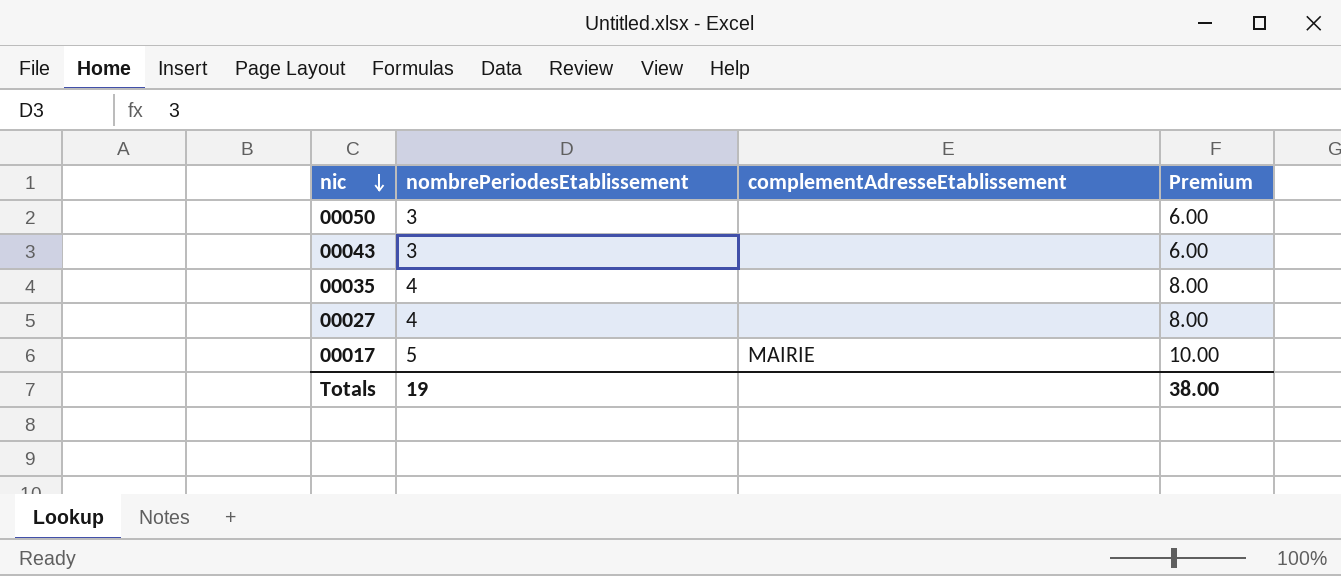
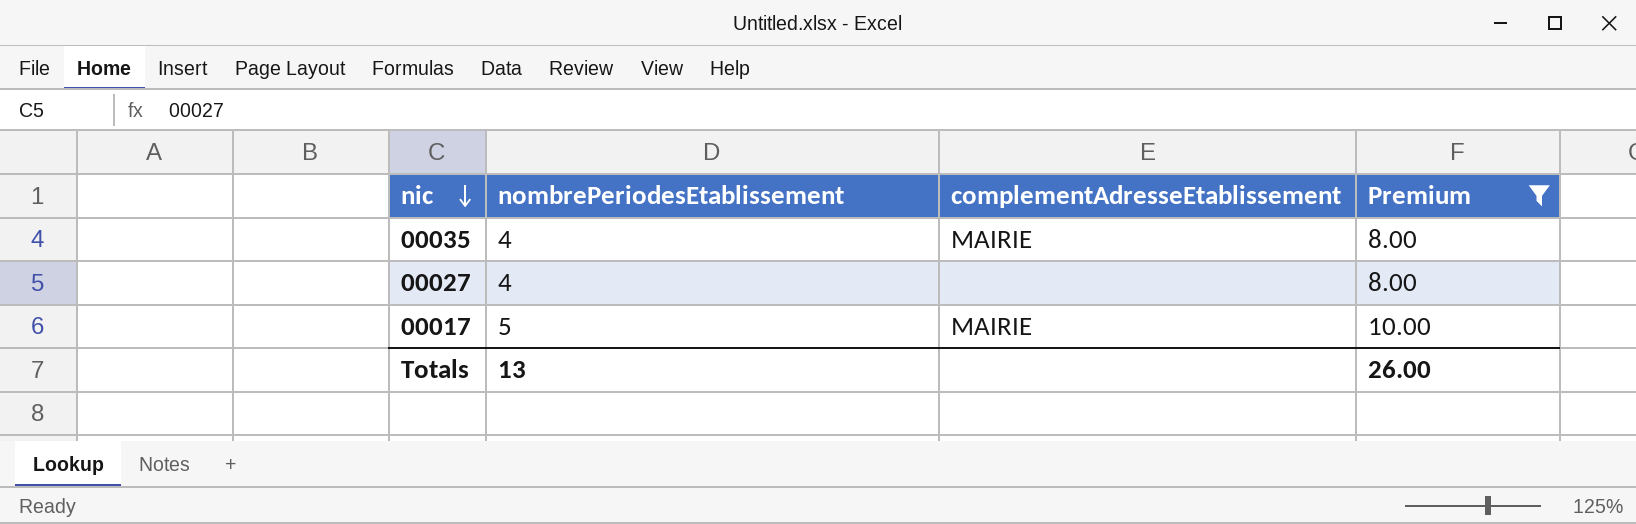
filter: none -> Premium != 6.00
00035 | complementAdresseEtablissement: none -> MAIRIE
Totals | nombrePeriodesEtablissement: 19 -> 13
Totals | Premium: 38.00 -> 26.00

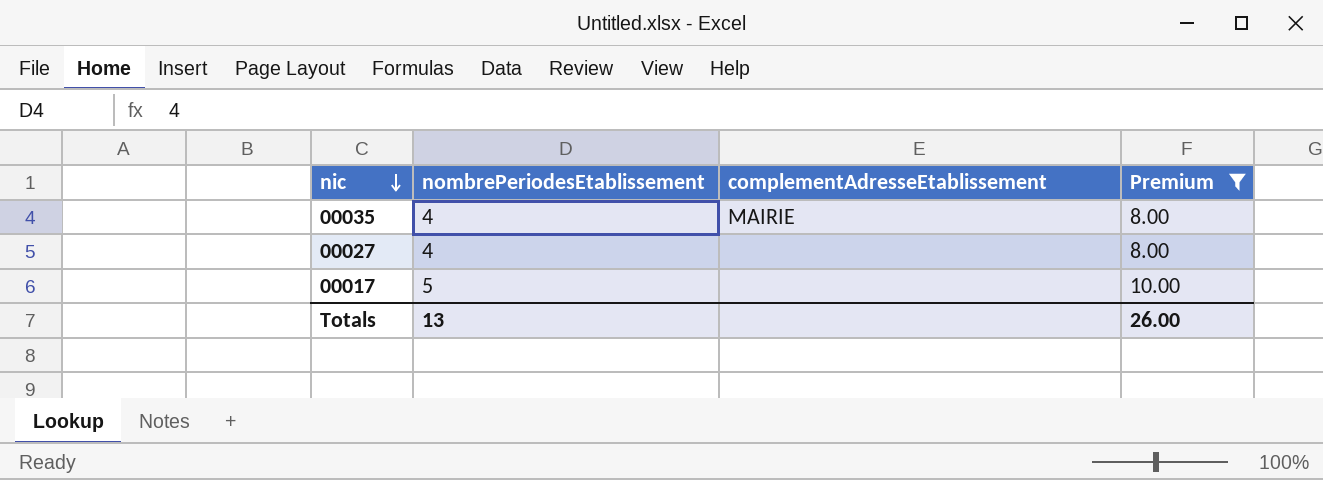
00017 | complementAdresseEtablissement: MAIRIE -> none

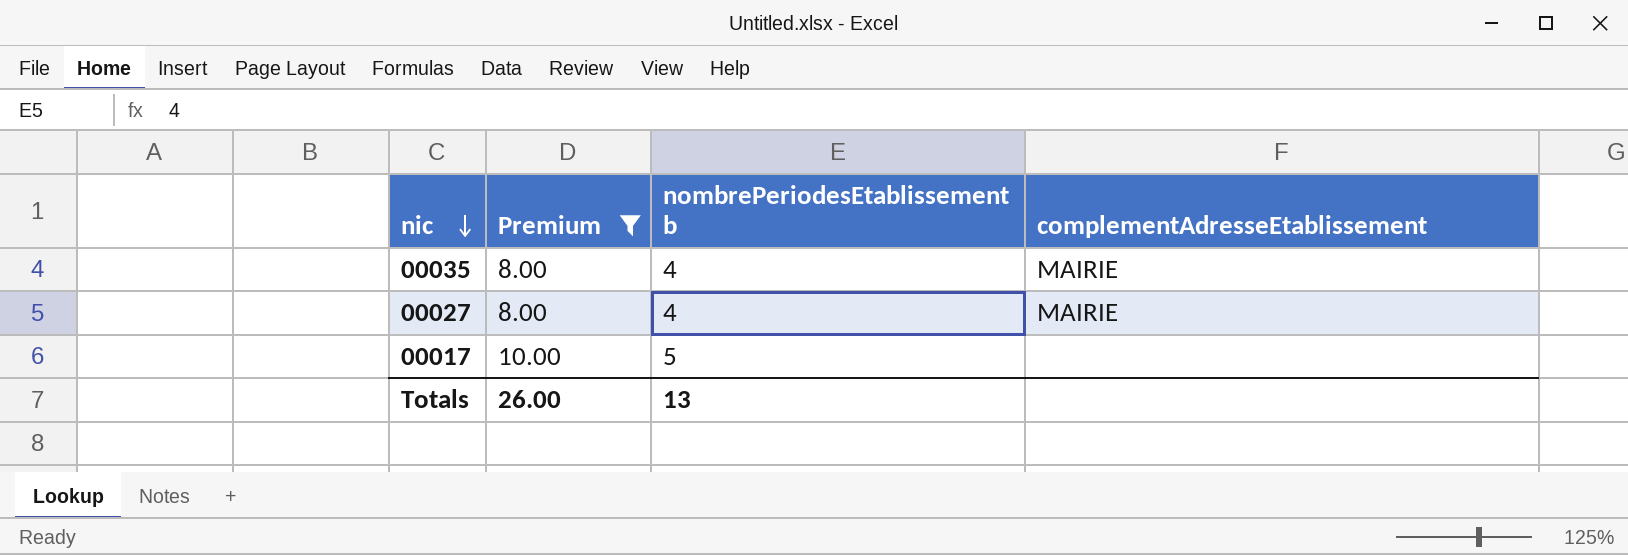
column Premium | position: 4 -> 2
column name: nombrePeriodesEtablissement -> nombrePeriodesEtablissement b
00027 | complementAdresseEtablissement: none -> MAIRIE

